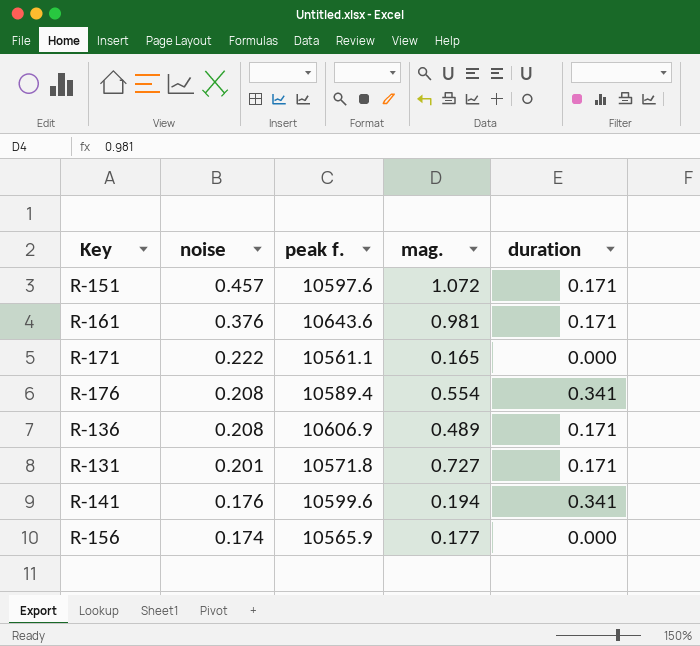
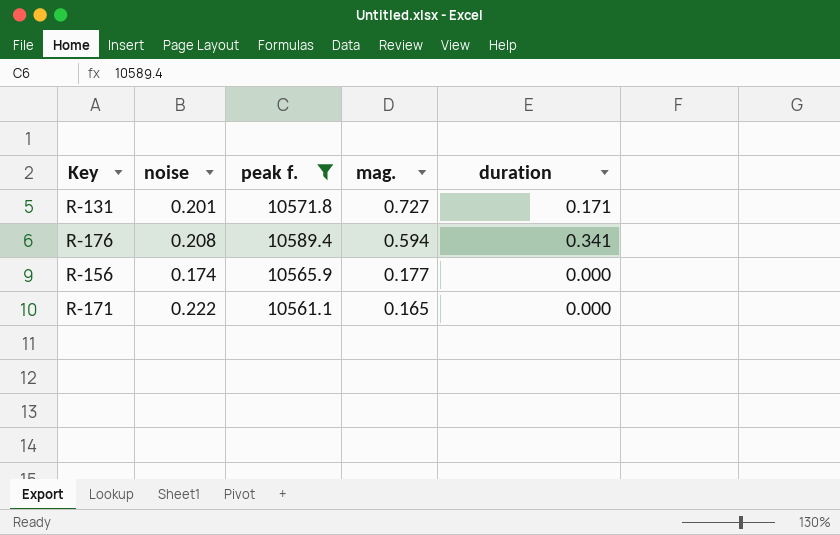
filter: none -> peak f. <= 10589.4
row order: noise descending -> mag. descending
R-176 | mag.: 0.554 -> 0.594

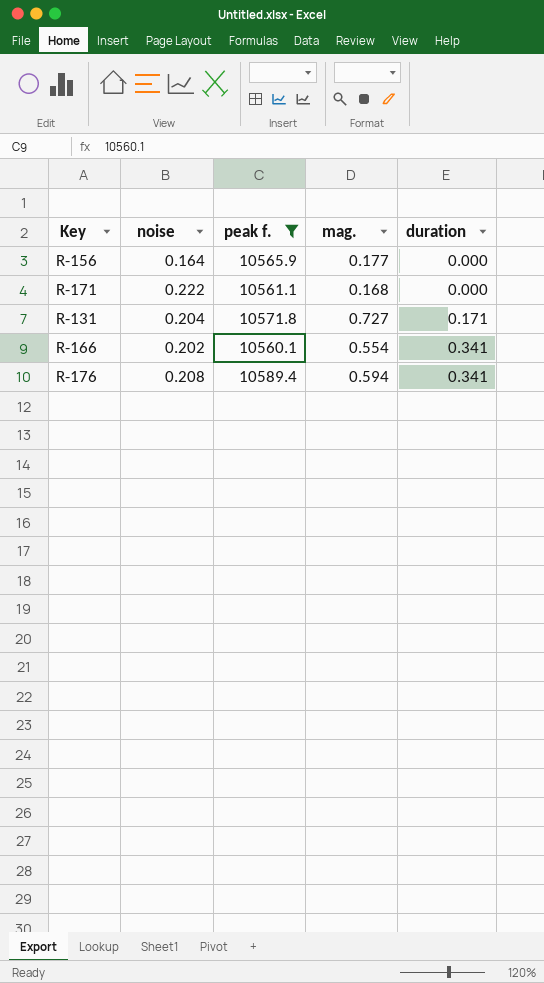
row order: mag. descending -> duration ascending
R-156 | noise: 0.174 -> 0.164
R-171 | mag.: 0.165 -> 0.168
R-131 | noise: 0.201 -> 0.204
row R-166: none -> 0.202 | 10560.1 | 0.554 | 0.341

